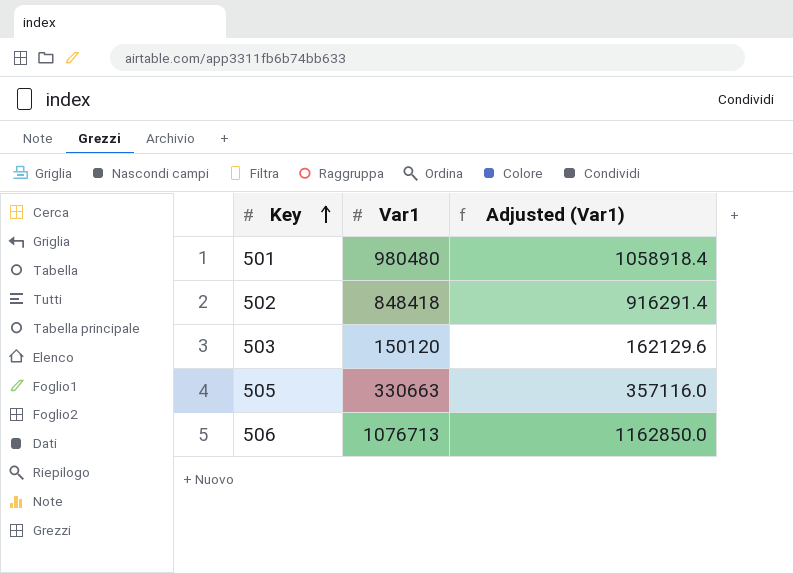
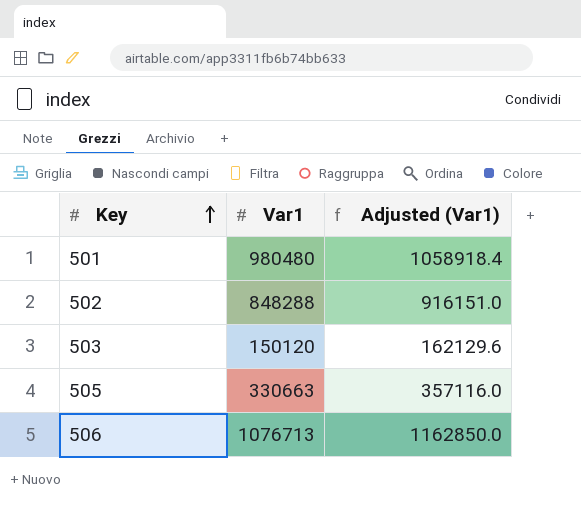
502 | Var1: 848418 -> 848288
502 | Adjusted (Var1): 916291.4 -> 916151.0

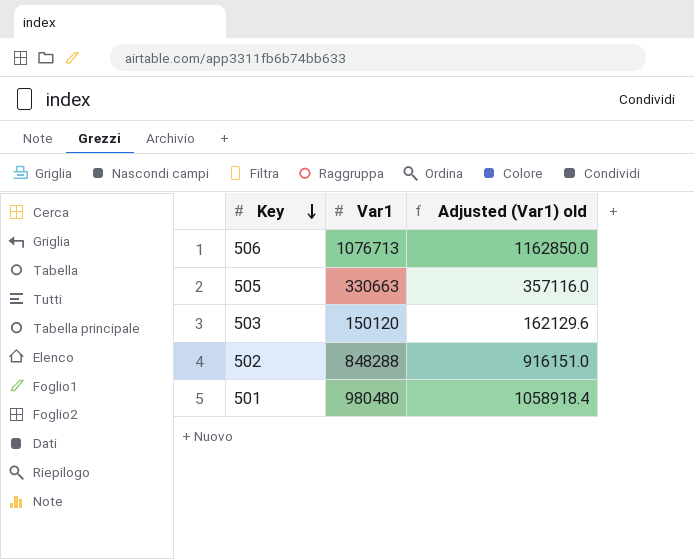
row order: Key ascending -> Key descending
column name: Adjusted (Var1) -> Adjusted (Var1) old

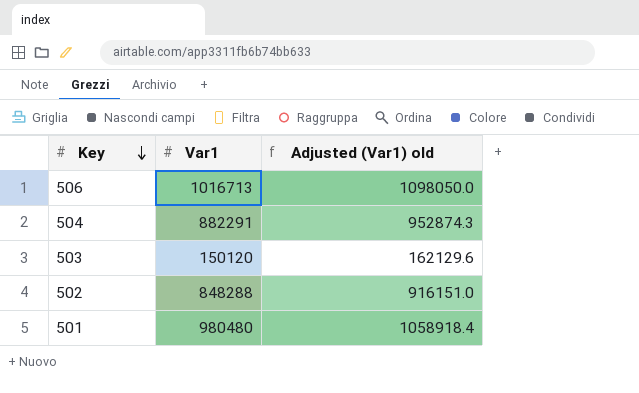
row 505: 330663 | 357116.0 -> none
506 | Var1: 1076713 -> 1016713
506 | Adjusted (Var1) old: 1162850.0 -> 1098050.0
row 504: none -> 882291 | 952874.3

